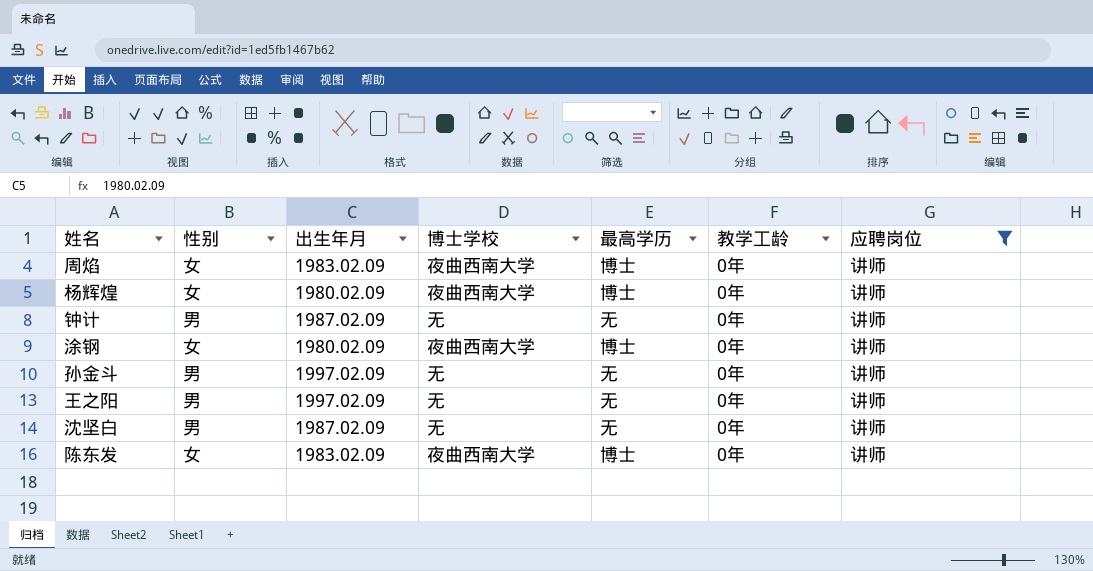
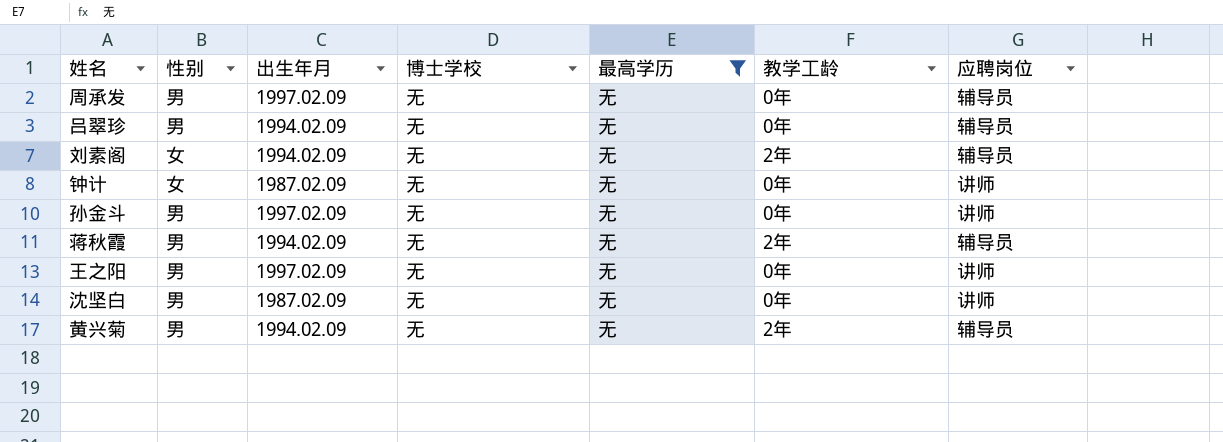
filter: 应聘岗位 = 讲师 -> 最高学历 = 无
钟计 | 性别: 男 -> 女

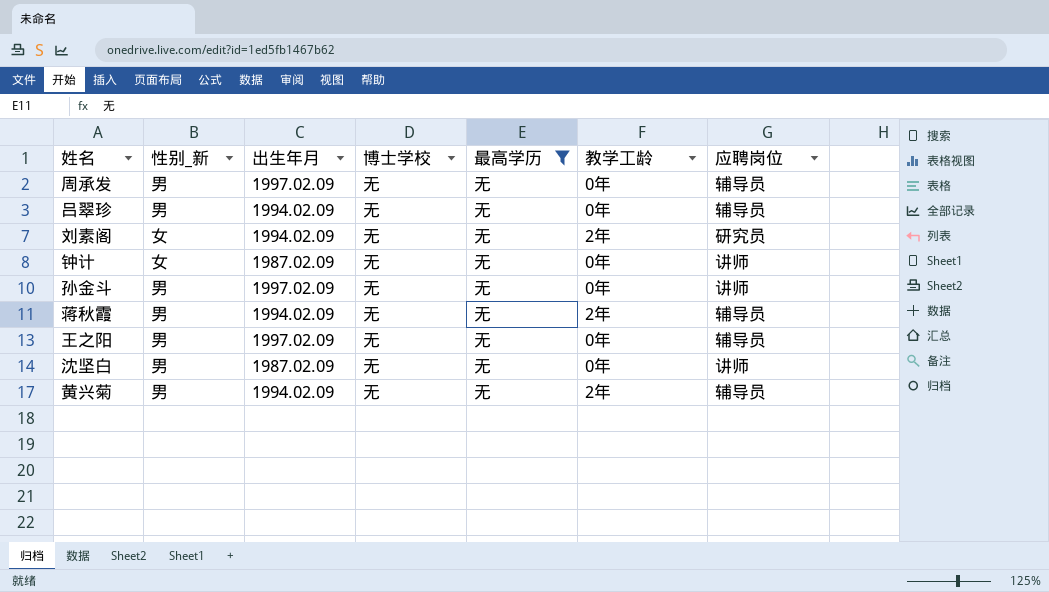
column name: 性别 -> 性别_新
刘素阁 | 应聘岗位: 辅导员 -> 研究员
王之阳 | 应聘岗位: 讲师 -> 辅导员

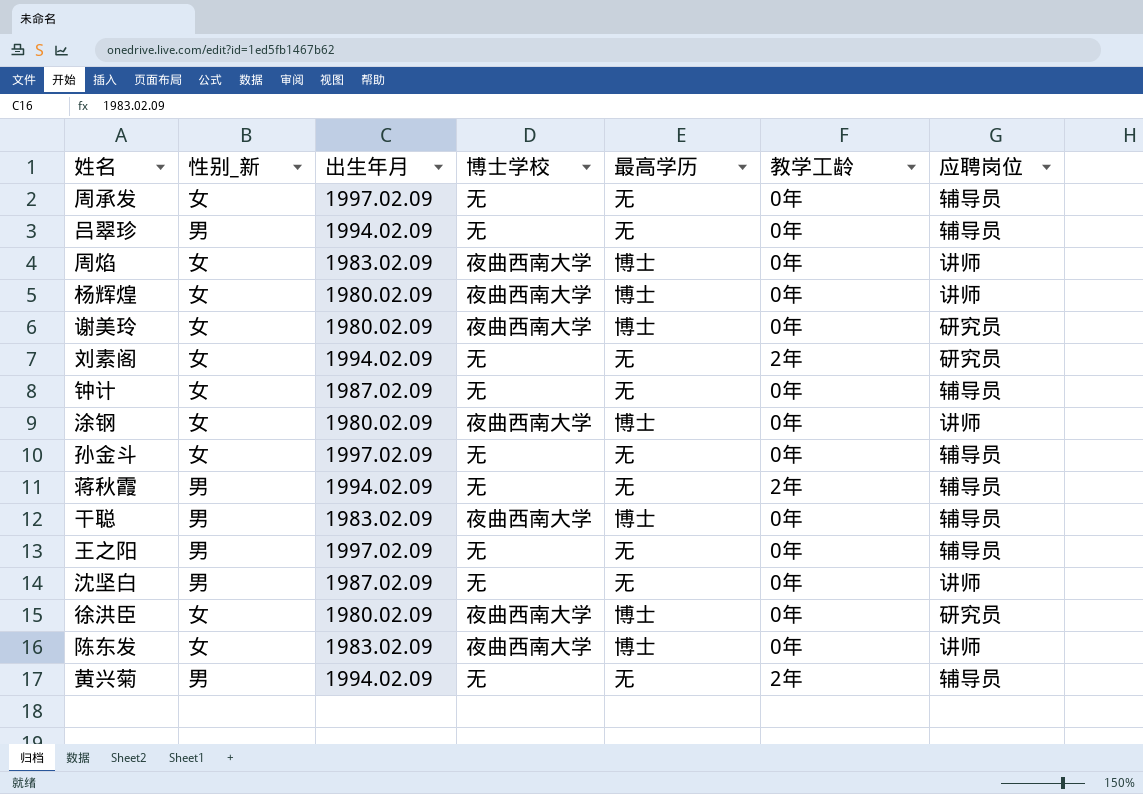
filter: 最高学历 = 无 -> none
周承发 | 性别_新: 男 -> 女
钟计 | 应聘岗位: 讲师 -> 辅导员
孙金斗 | 性别_新: 男 -> 女
孙金斗 | 应聘岗位: 讲师 -> 辅导员

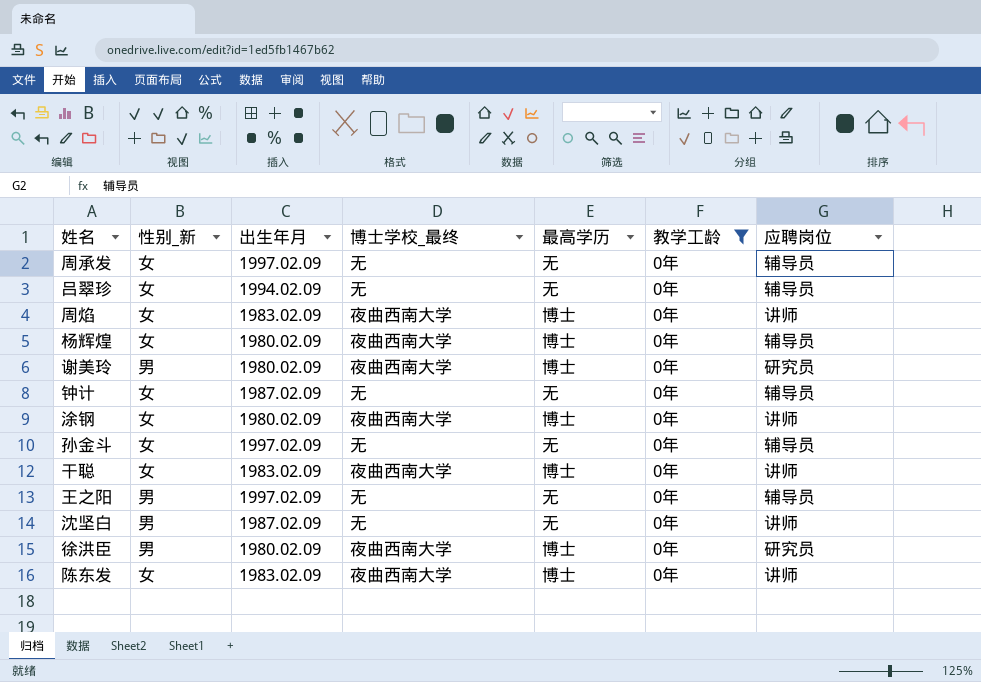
filter: none -> 教学工龄 = 0年
column name: 博士学校 -> 博士学校_最终
吕翠珍 | 性别_新: 男 -> 女
杨辉煌 | 应聘岗位: 讲师 -> 辅导员
谢美玲 | 性别_新: 女 -> 男
干聪 | 性别_新: 男 -> 女
干聪 | 应聘岗位: 辅导员 -> 讲师
徐洪臣 | 性别_新: 女 -> 男

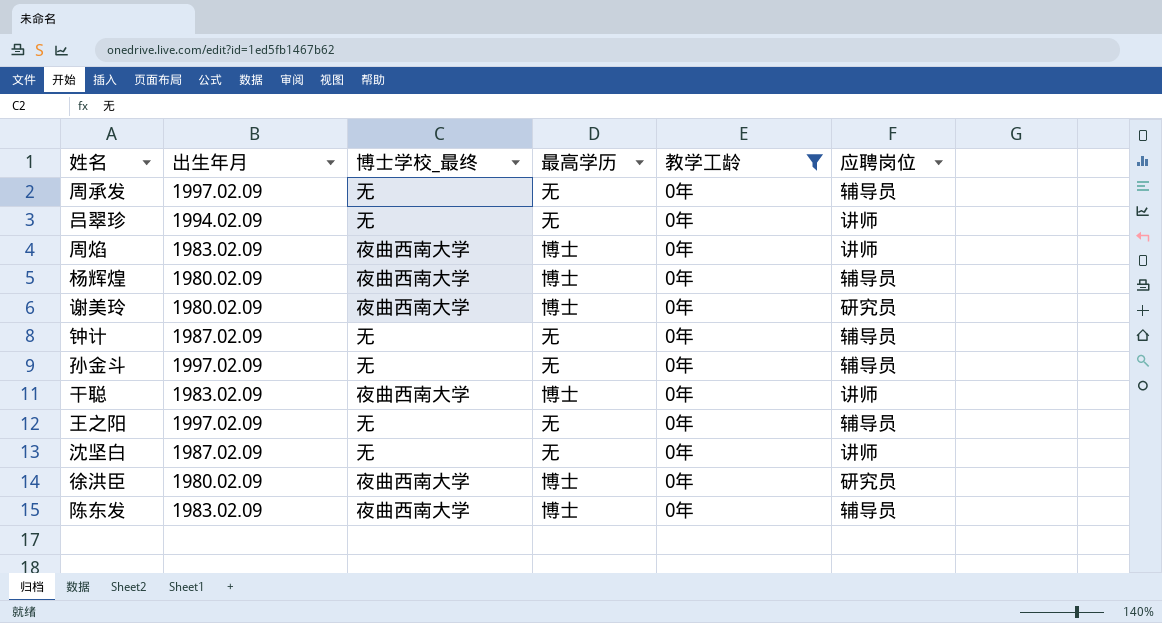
column 性别_新 | position: 2 -> none
row 涂钢: 女 | 1980.02.09 | 夜曲西南大学 | 博士 | 0年 | 讲师 -> none
吕翠珍 | 应聘岗位: 辅导员 -> 讲师
陈东发 | 应聘岗位: 讲师 -> 辅导员

